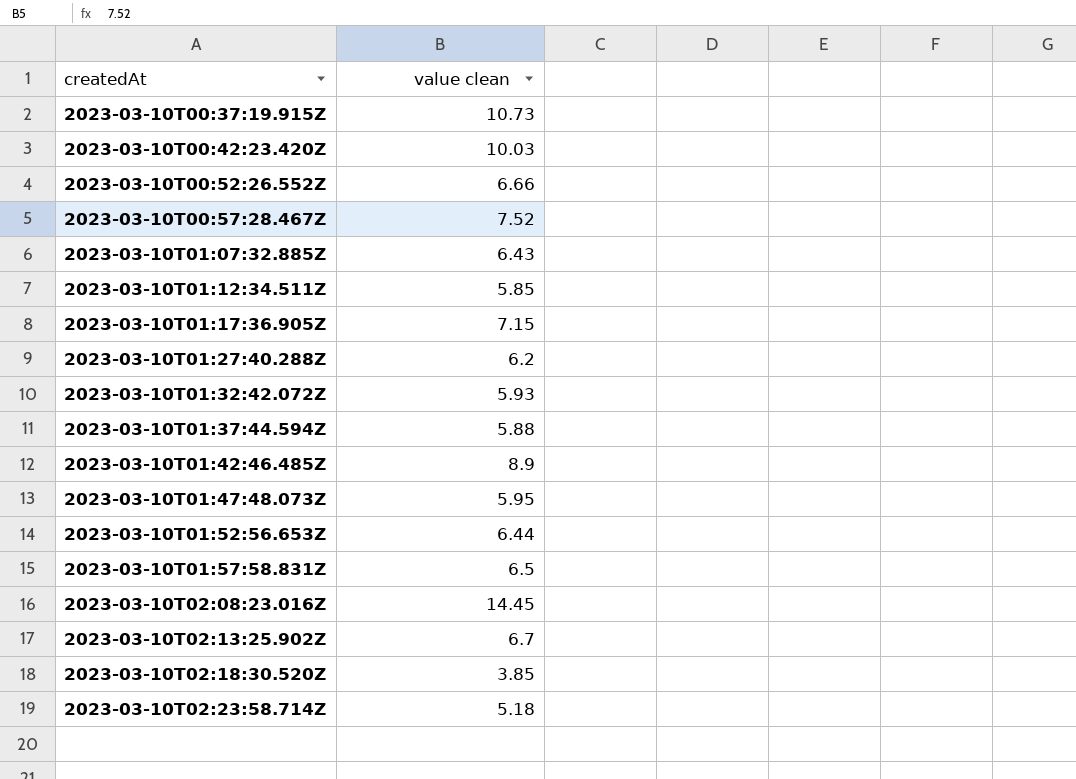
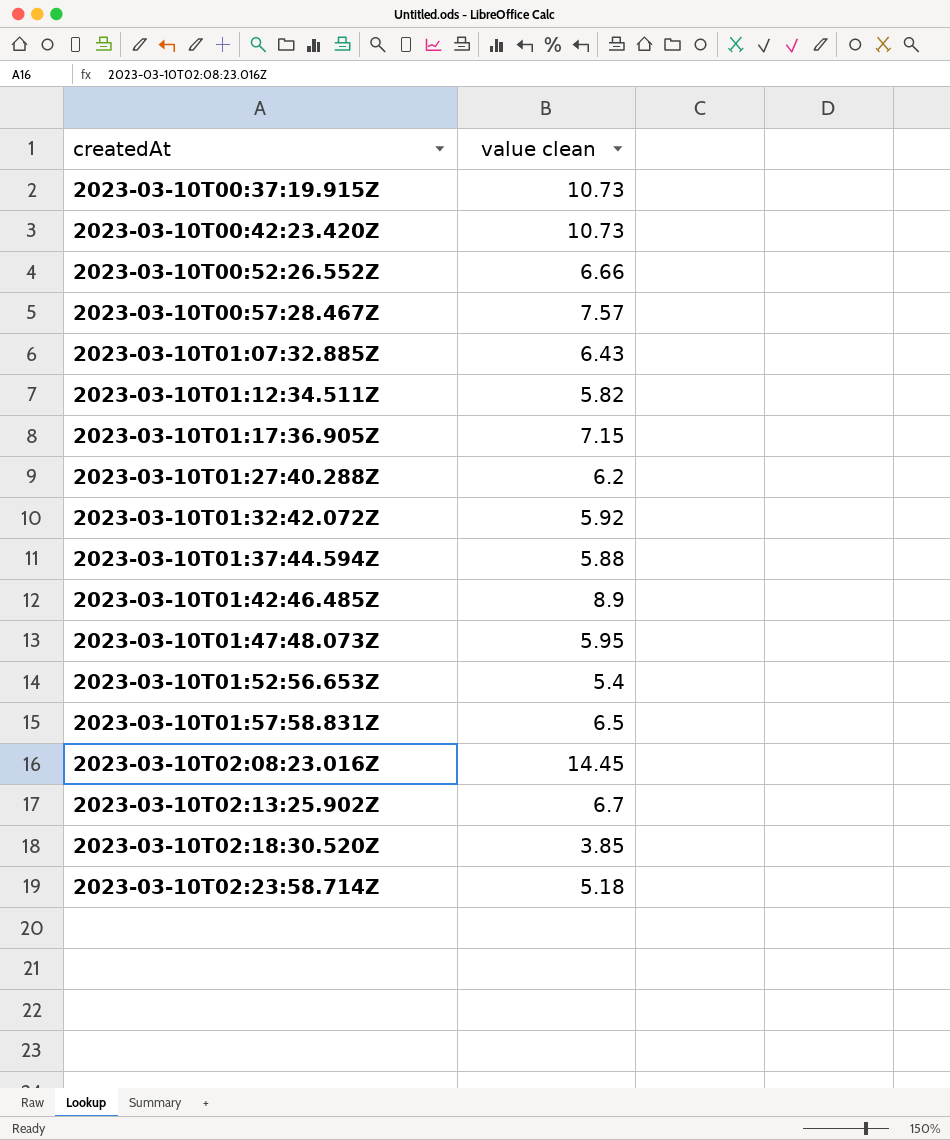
2023-03-10T00:42:23.420Z | value clean: 10.03 -> 10.73
2023-03-10T00:57:28.467Z | value clean: 7.52 -> 7.57
2023-03-10T01:12:34.511Z | value clean: 5.85 -> 5.82
2023-03-10T01:32:42.072Z | value clean: 5.93 -> 5.92
2023-03-10T01:52:56.653Z | value clean: 6.44 -> 5.4

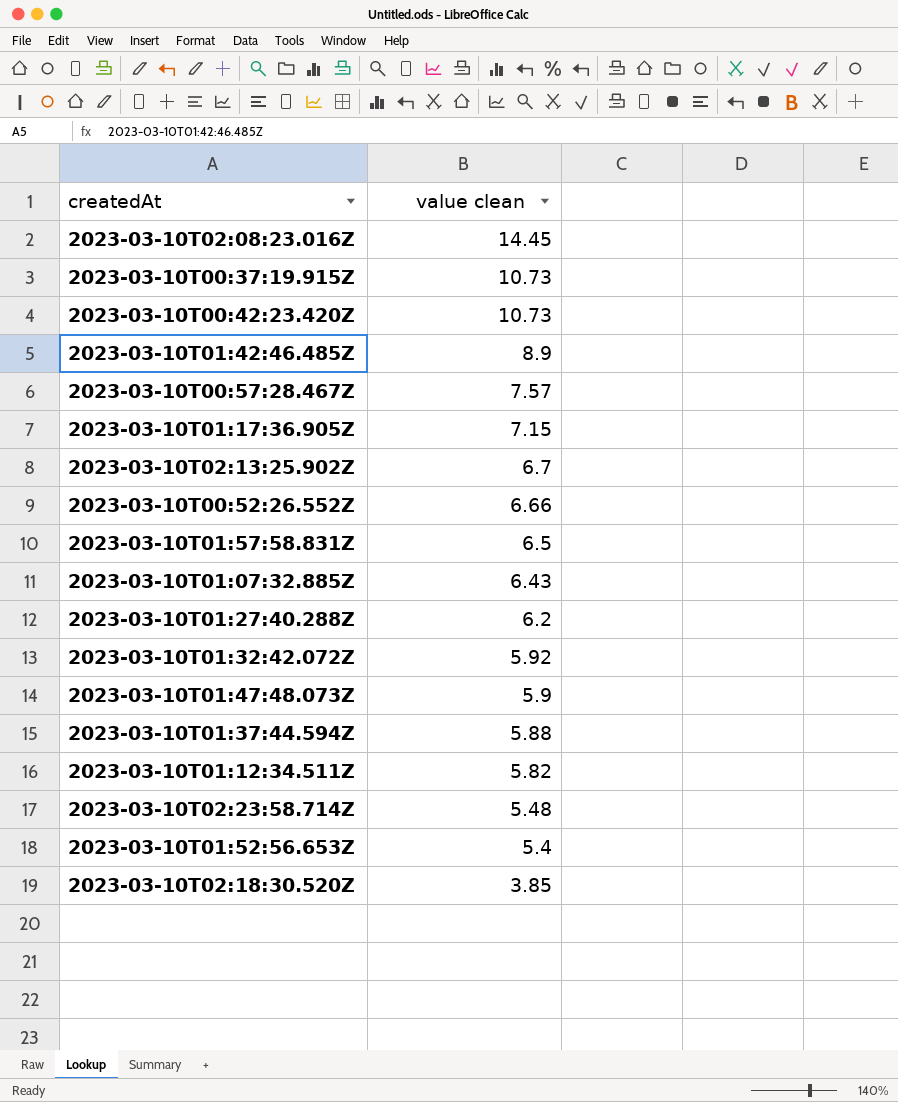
row order: createdAt ascending -> value clean descending
2023-03-10T01:47:48.073Z | value clean: 5.95 -> 5.9
2023-03-10T02:23:58.714Z | value clean: 5.18 -> 5.48

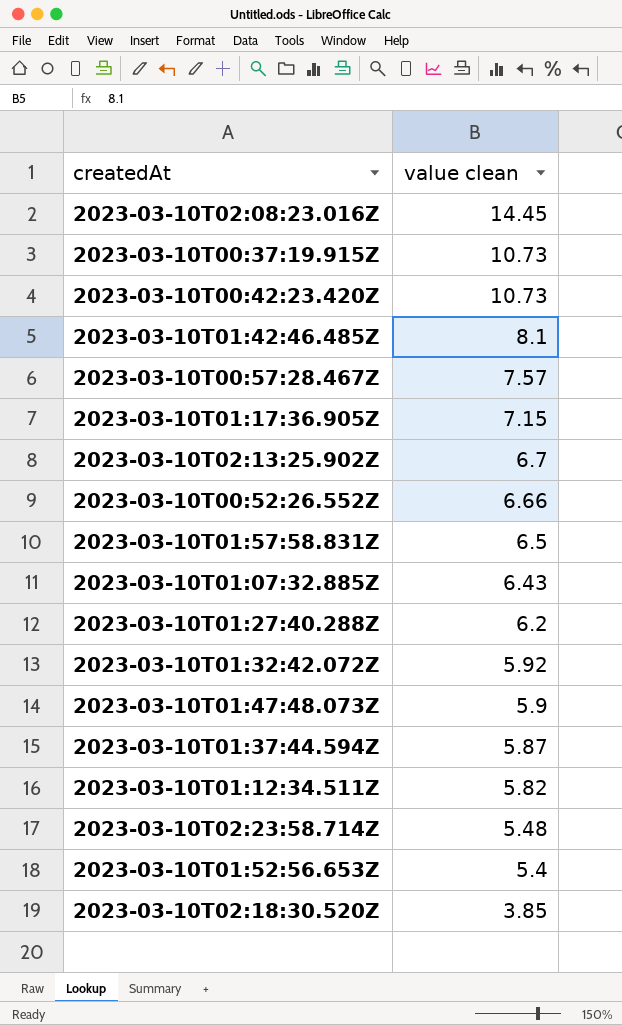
2023-03-10T01:42:46.485Z | value clean: 8.9 -> 8.1
2023-03-10T01:37:44.594Z | value clean: 5.88 -> 5.87

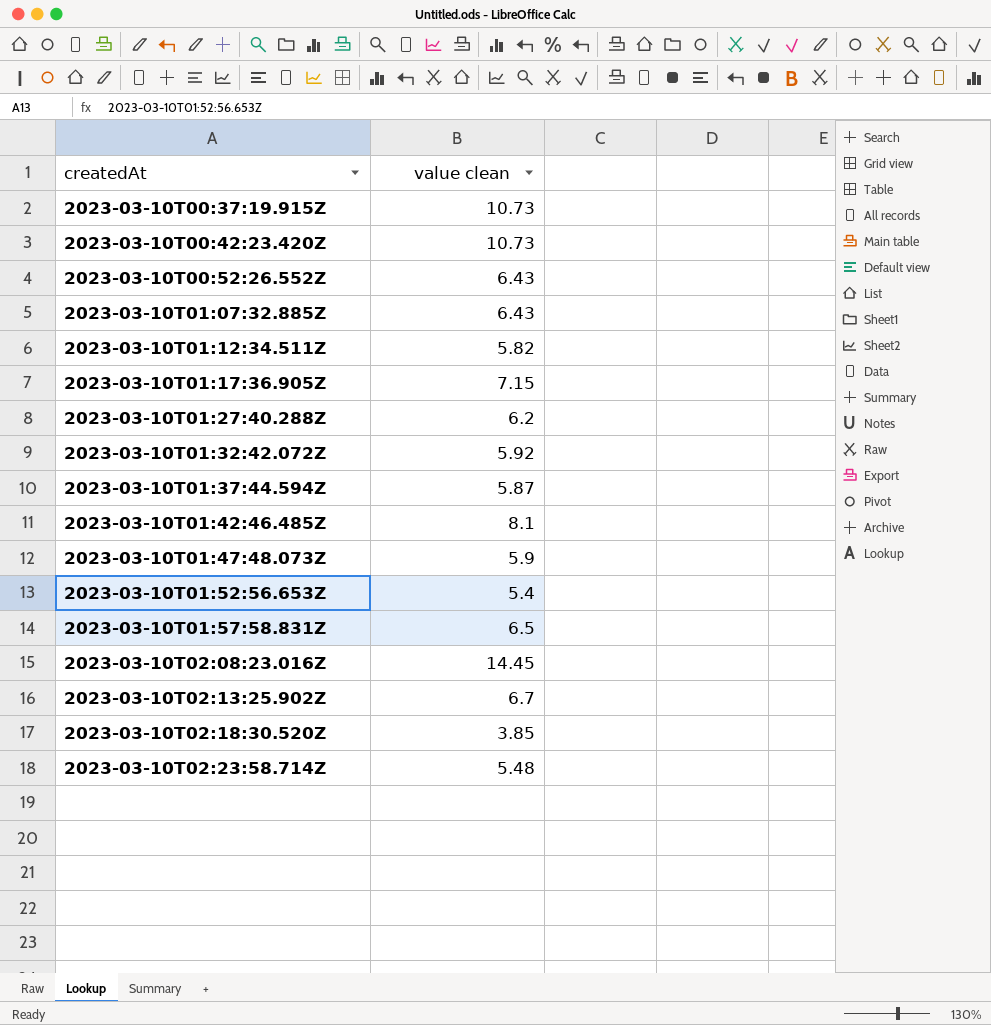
row order: value clean descending -> createdAt ascending
row 2023-03-10T00:57:28.467Z: 7.57 -> none
2023-03-10T00:52:26.552Z | value clean: 6.66 -> 6.43

